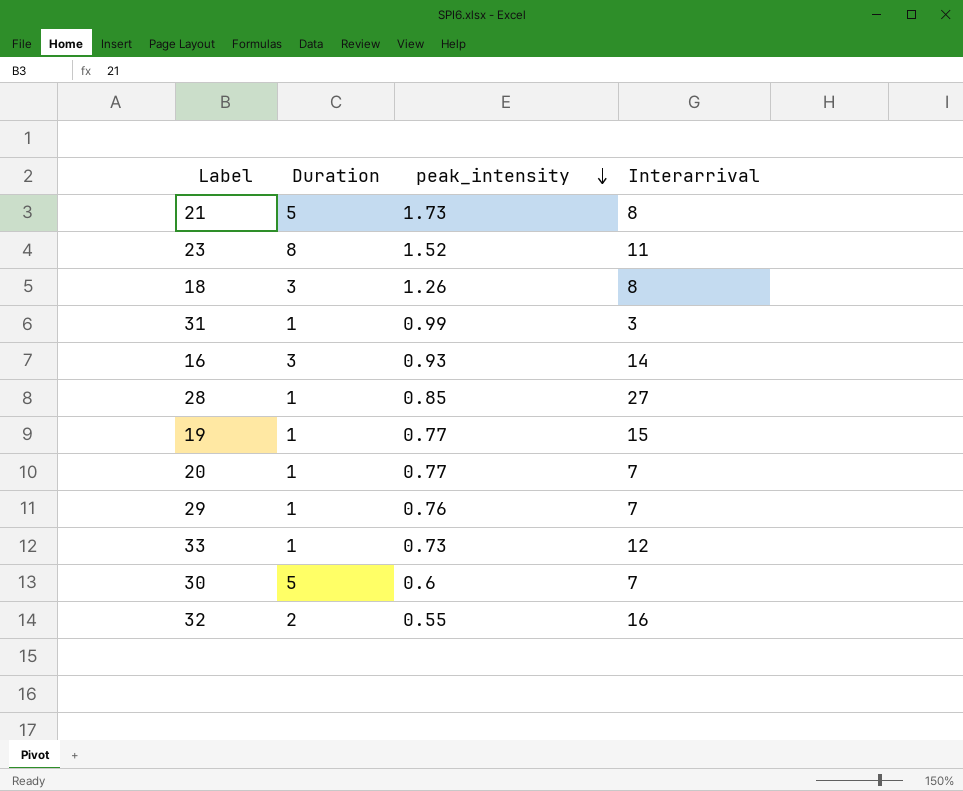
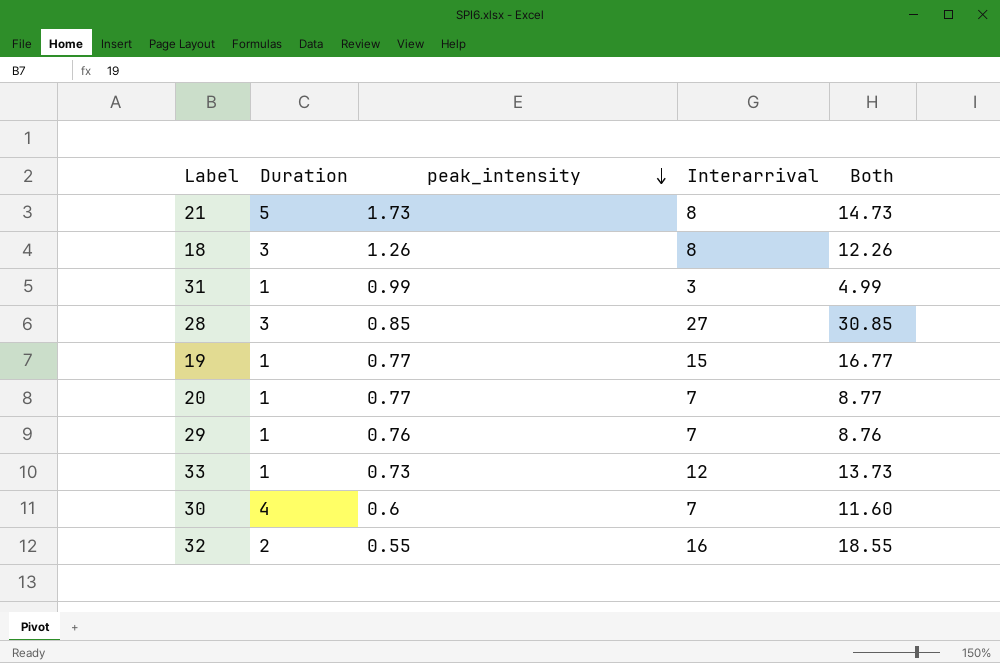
column Both | formula: none -> [Duration] + [peak_intensity] + [Interarrival]
row 23: 8 | 1.52 | 11 -> none
row 16: 3 | 0.93 | 14 -> none
28 | Duration: 1 -> 3
30 | Duration: 5 -> 4

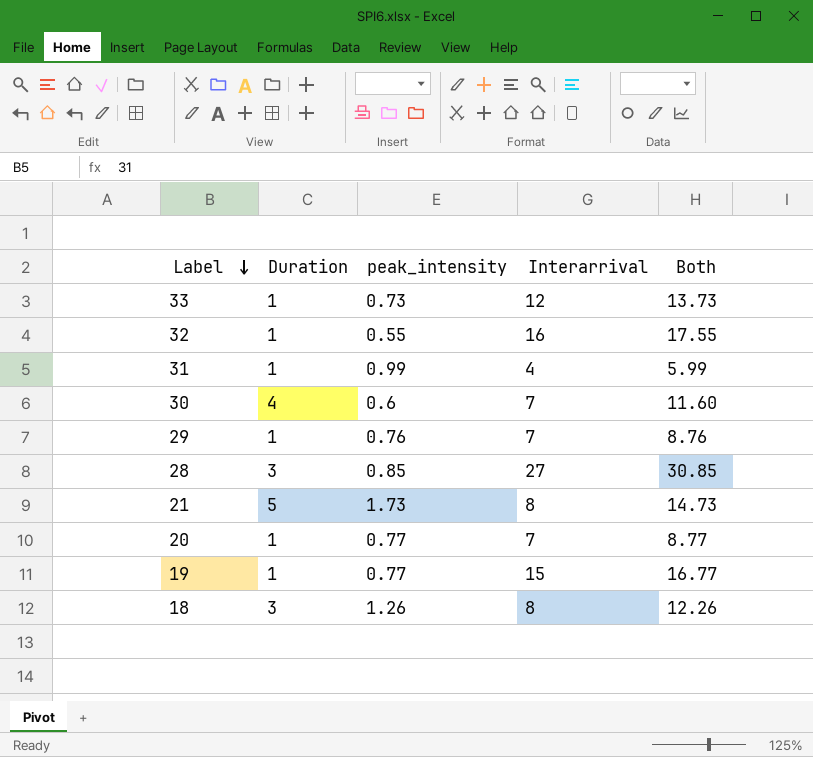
row order: peak_intensity descending -> Label descending
32 | Duration: 2 -> 1
32 | Both: 18.55 -> 17.55
31 | Interarrival: 3 -> 4
31 | Both: 4.99 -> 5.99

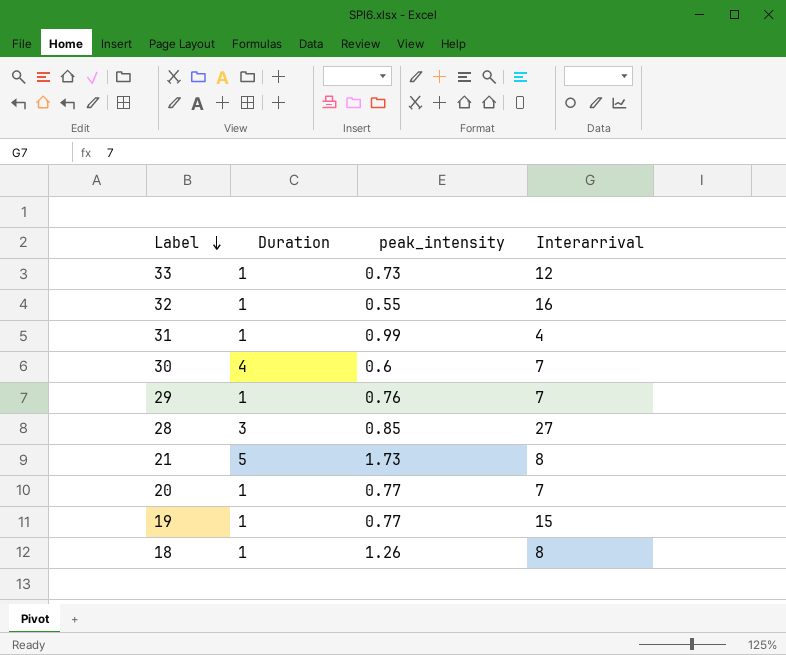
column Both | formula: [Duration] + [peak_intensity] + [Interarrival] -> none
18 | Duration: 3 -> 1

